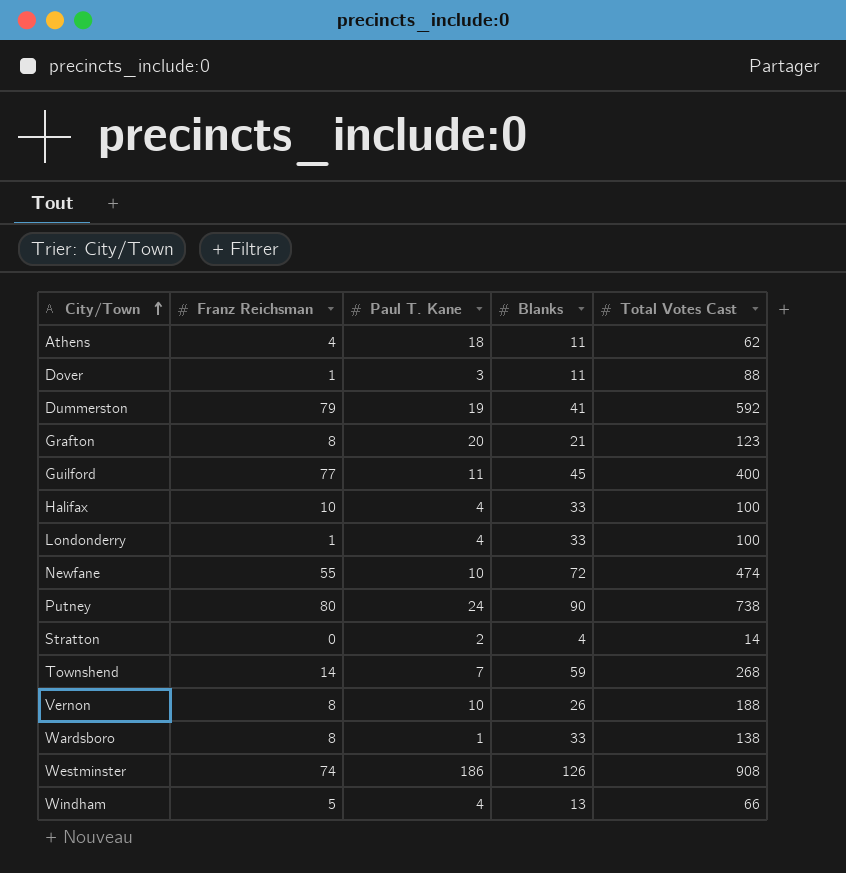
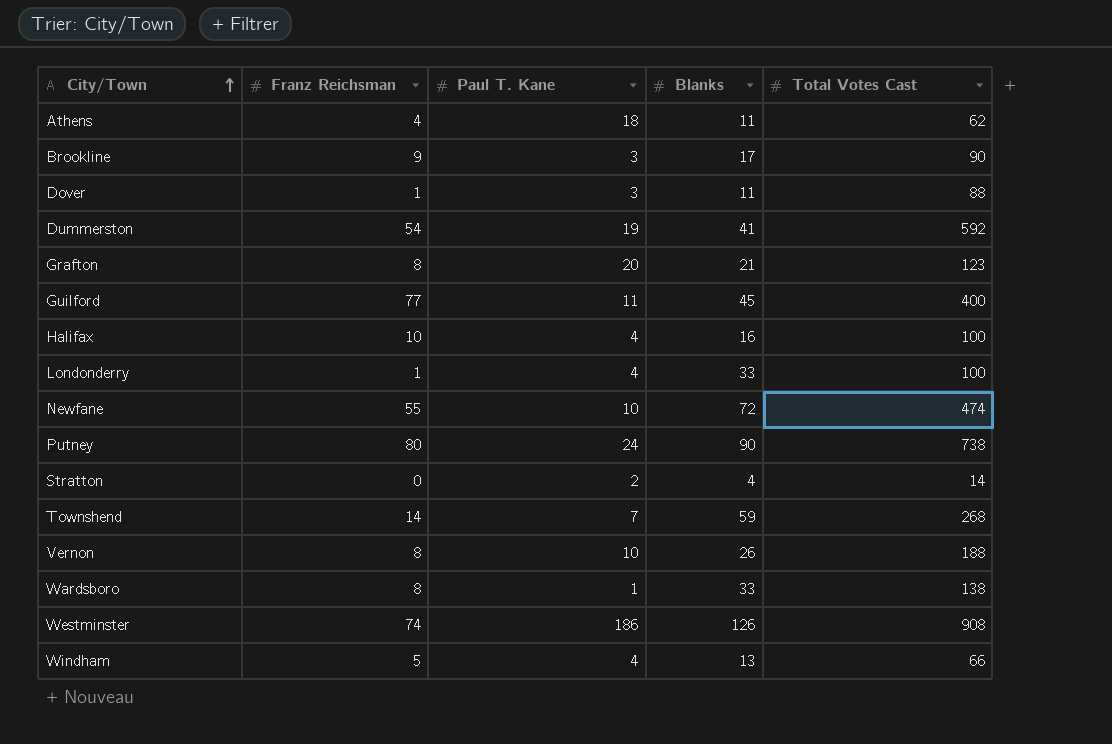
row Brookline: none -> 9 | 3 | 17 | 90
Dummerston | Franz Reichsman: 79 -> 54
Halifax | Blanks: 33 -> 16

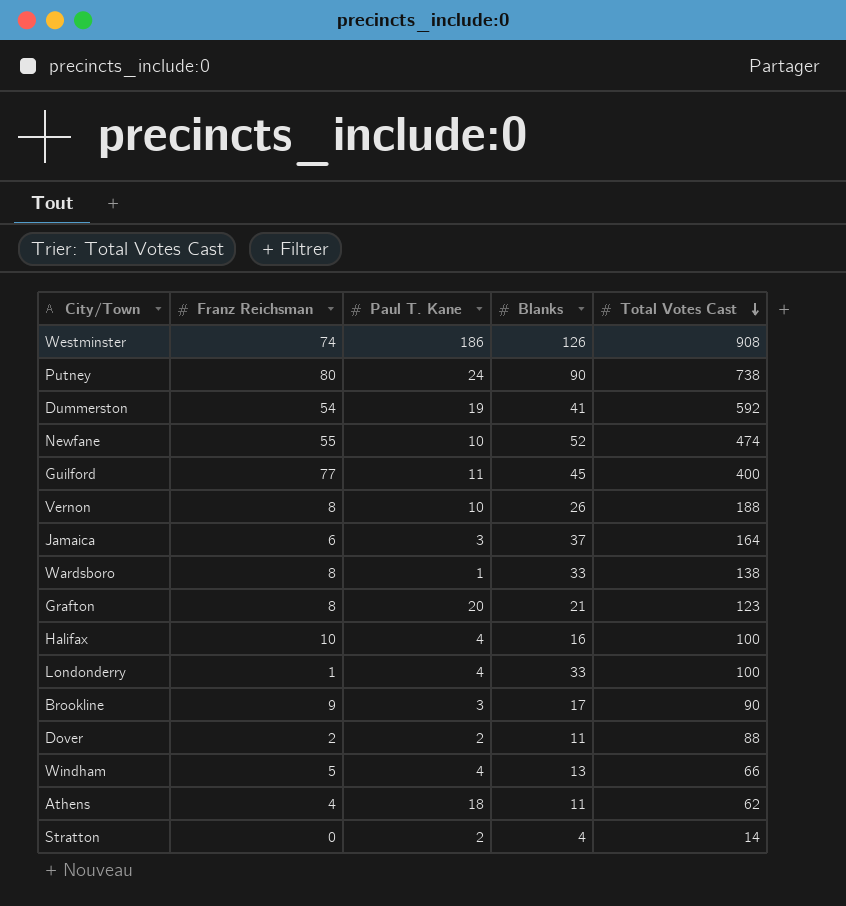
row order: City/Town ascending -> Total Votes Cast descending
row Townshend: 14 | 7 | 59 | 268 -> none
Newfane | Blanks: 72 -> 52
row Jamaica: none -> 6 | 3 | 37 | 164
Dover | Franz Reichsman: 1 -> 2
Dover | Paul T. Kane: 3 -> 2

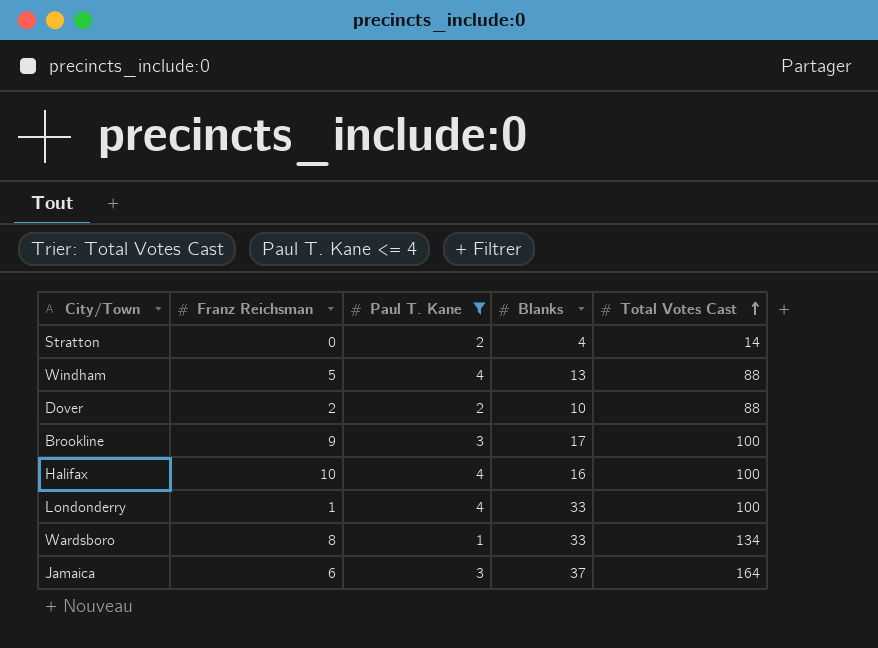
filter: none -> Paul T. Kane <= 4
row order: Total Votes Cast descending -> Total Votes Cast ascending
Windham | Total Votes Cast: 66 -> 88
Dover | Blanks: 11 -> 10
Brookline | Total Votes Cast: 90 -> 100
Wardsboro | Total Votes Cast: 138 -> 134

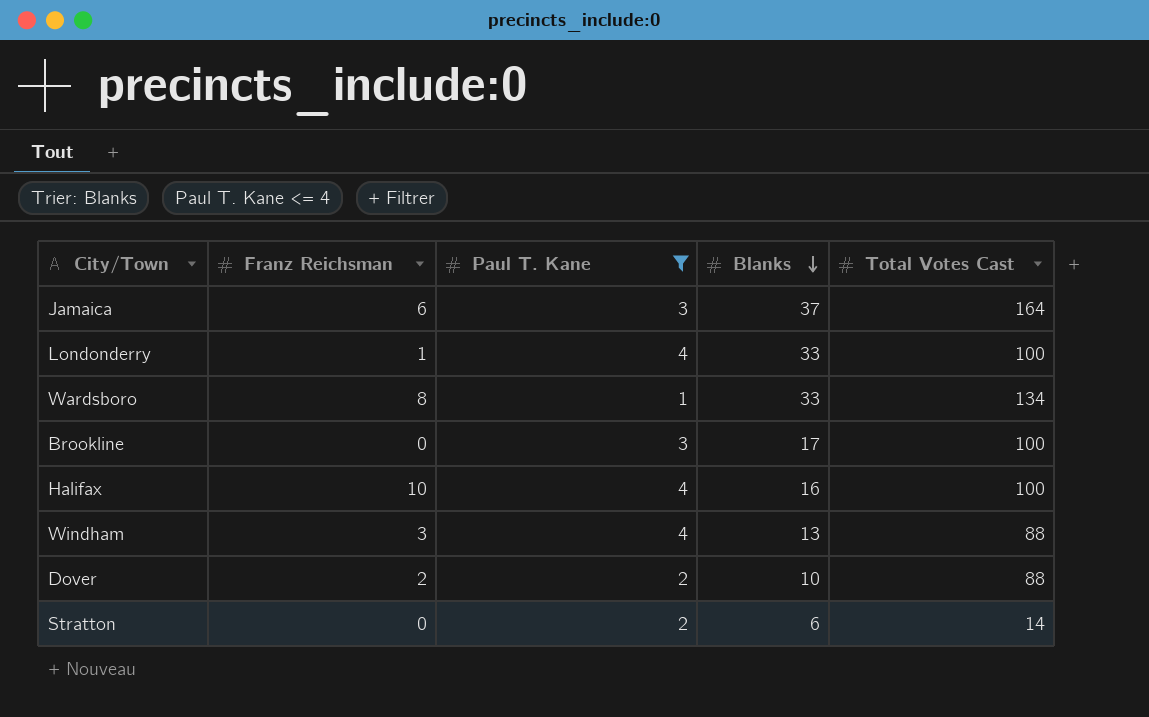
row order: Total Votes Cast ascending -> Blanks descending
Brookline | Franz Reichsman: 9 -> 0
Windham | Franz Reichsman: 5 -> 3
Stratton | Blanks: 4 -> 6

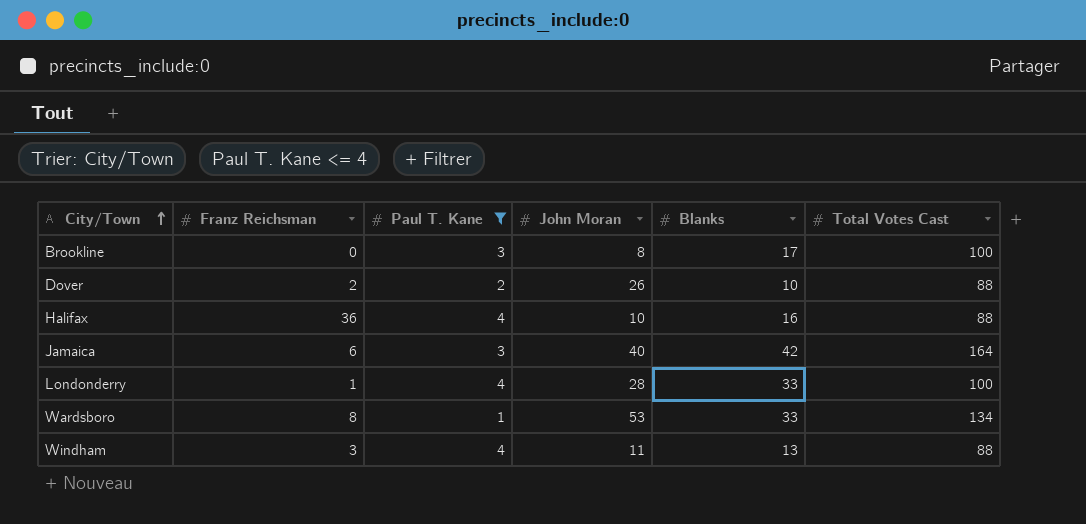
row order: Blanks descending -> City/Town ascending
column John Moran | position: none -> 4
row Stratton: 0 | 2 | 6 | 14 -> none
Halifax | Franz Reichsman: 10 -> 36
Halifax | Total Votes Cast: 100 -> 88
Jamaica | Blanks: 37 -> 42

